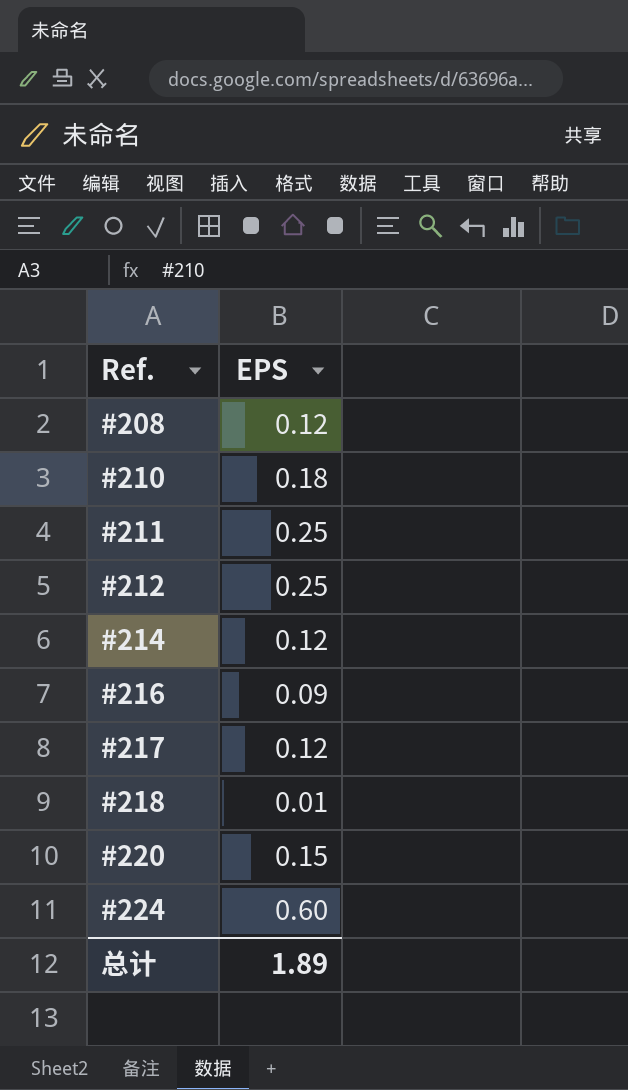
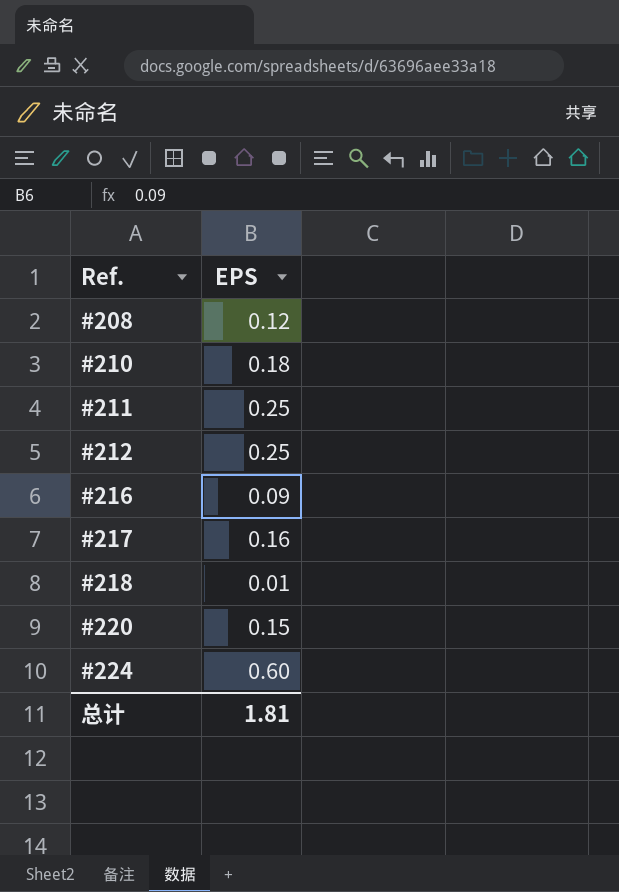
row #214: 0.12 -> none
#217 | EPS: 0.12 -> 0.16
总计 | EPS: 1.89 -> 1.81

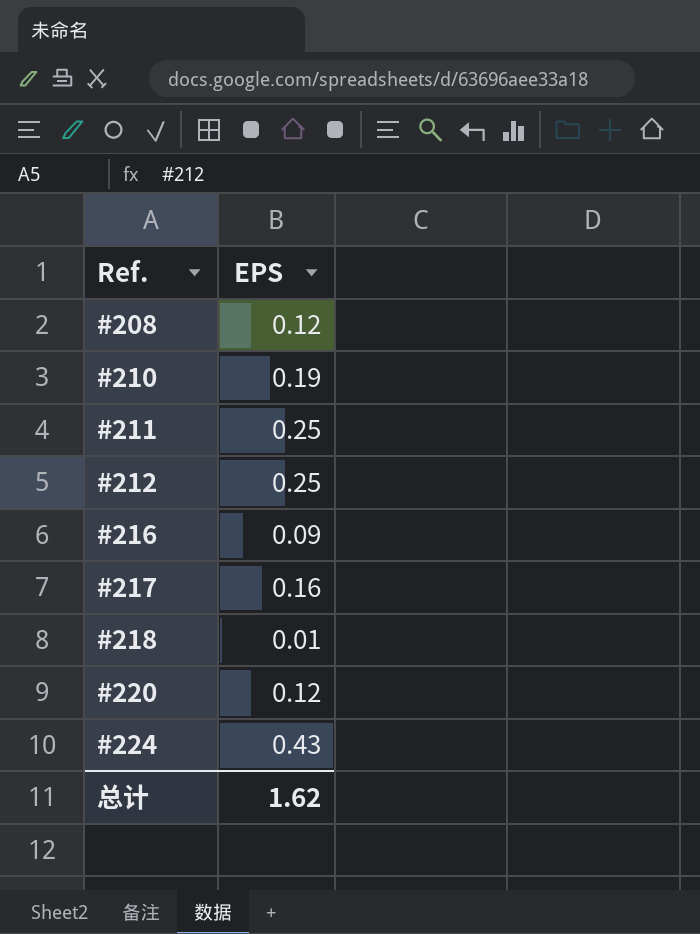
#210 | EPS: 0.18 -> 0.19
#220 | EPS: 0.15 -> 0.12
#224 | EPS: 0.60 -> 0.43
总计 | EPS: 1.81 -> 1.62

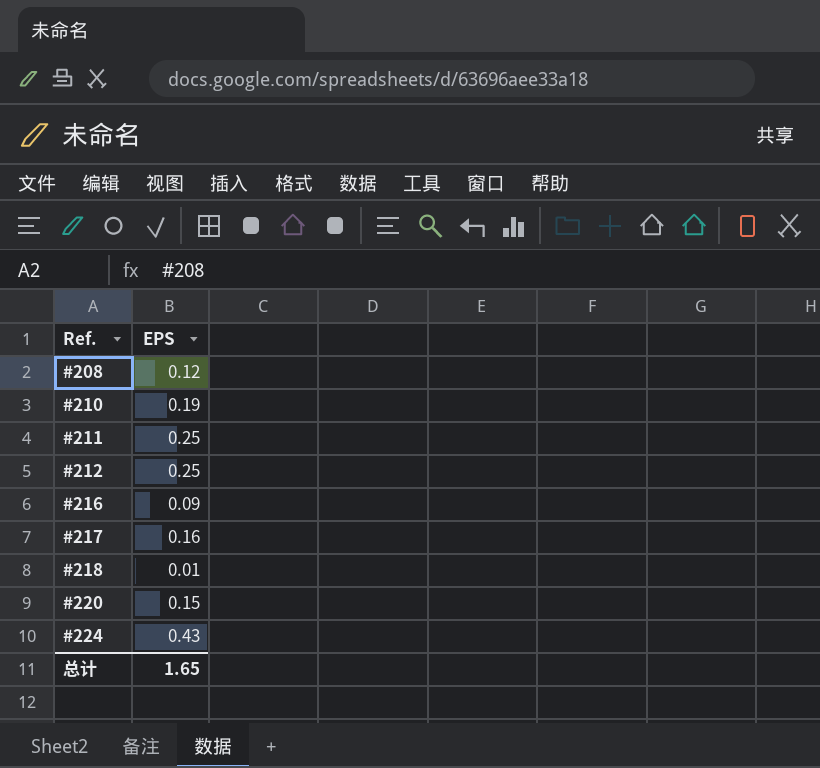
#220 | EPS: 0.12 -> 0.15
总计 | EPS: 1.62 -> 1.65

